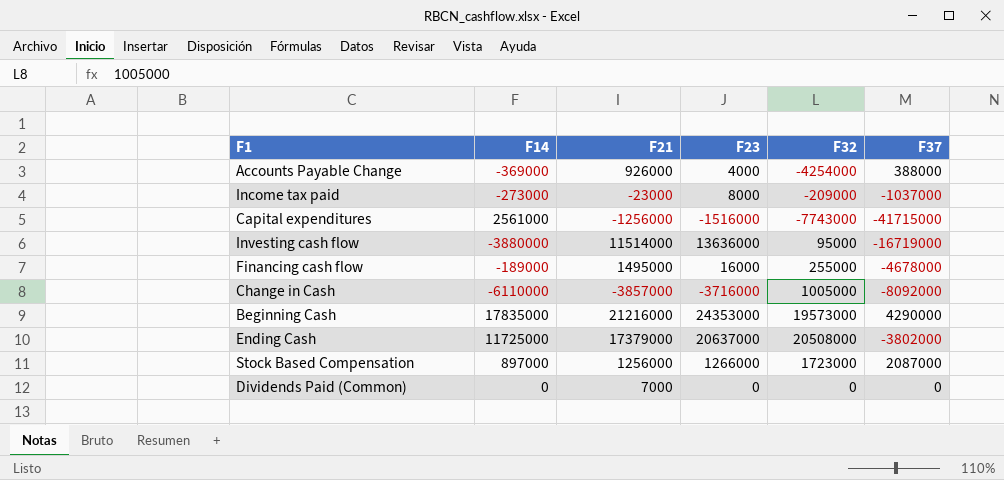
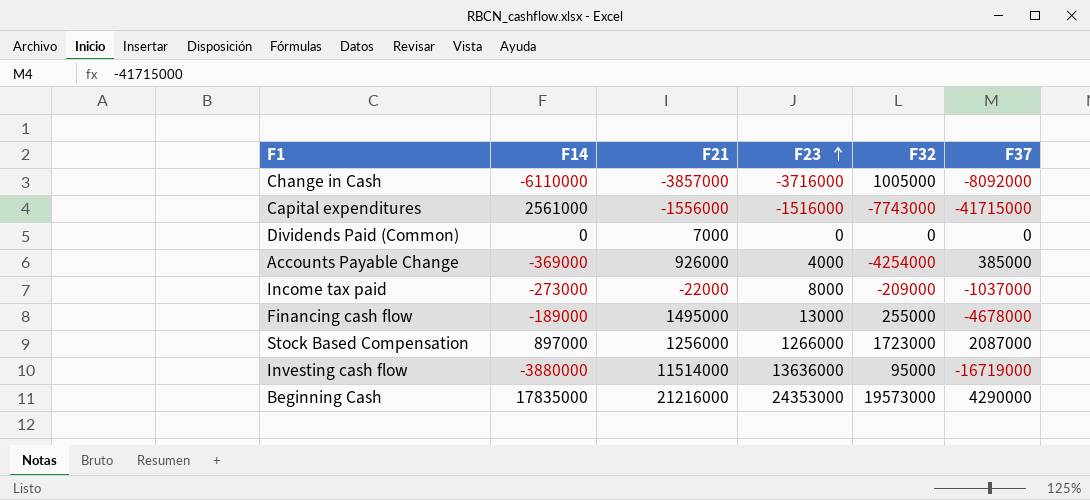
row order: none -> F23 ascending
row Ending Cash: 11725000 | 17379000 | 20637000 | 20508000 | -3802000 -> none
Capital expenditures | F21: -1256000 -> -1556000
Accounts Payable Change | F37: 388000 -> 385000
Income tax paid | F21: -23000 -> -22000
Financing cash flow | F23: 16000 -> 13000

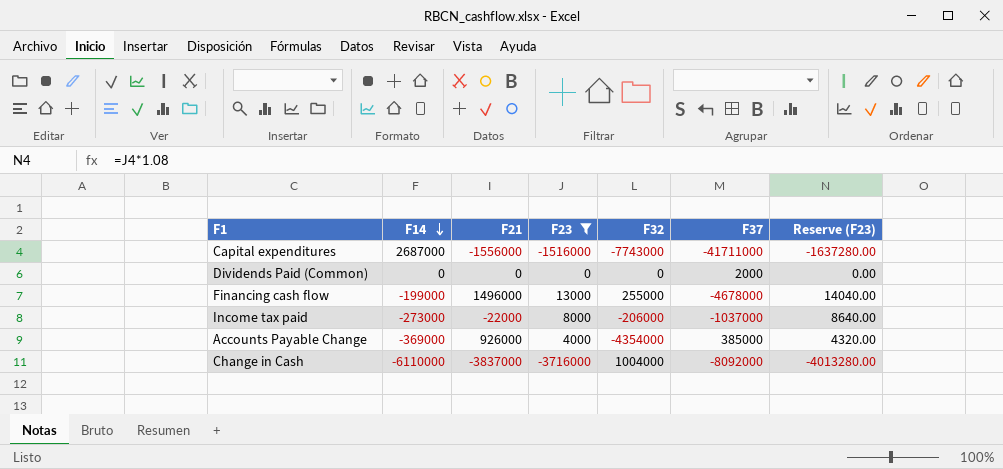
filter: none -> F23 <= 13000
row order: F23 ascending -> F14 descending
column Reserve (F23) | formula: none -> [F23] * 1.08
Capital expenditures | F14: 2561000 -> 2687000
Capital expenditures | F37: -41715000 -> -41711000
Dividends Paid (Common) | F21: 7000 -> 0
Dividends Paid (Common) | F37: 0 -> 2000
Financing cash flow | F14: -189000 -> -199000
Financing cash flow | F21: 1495000 -> 1496000
Income tax paid | F32: -209000 -> -206000
Accounts Payable Change | F32: -4254000 -> -4354000
Change in Cash | F21: -3857000 -> -3837000
Change in Cash | F32: 1005000 -> 1004000

